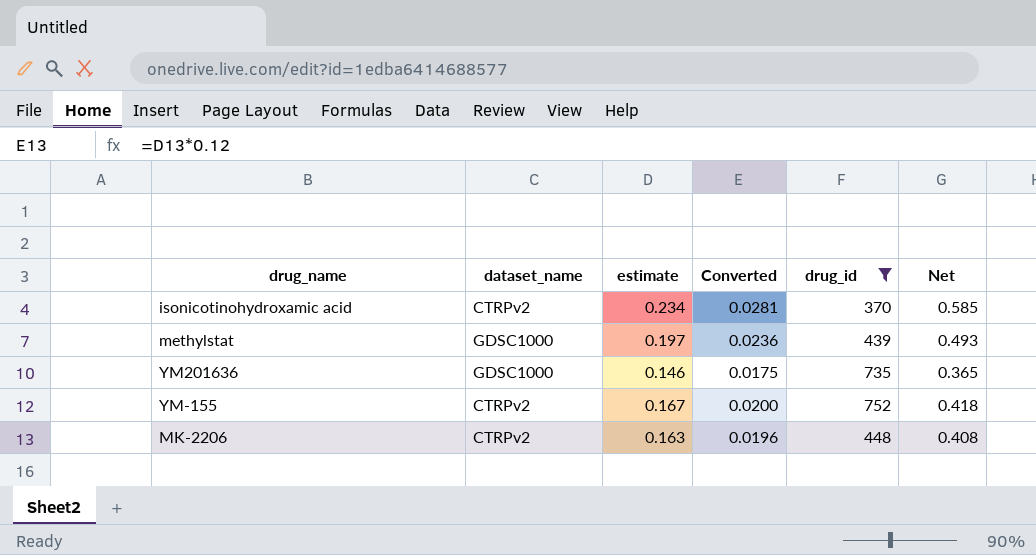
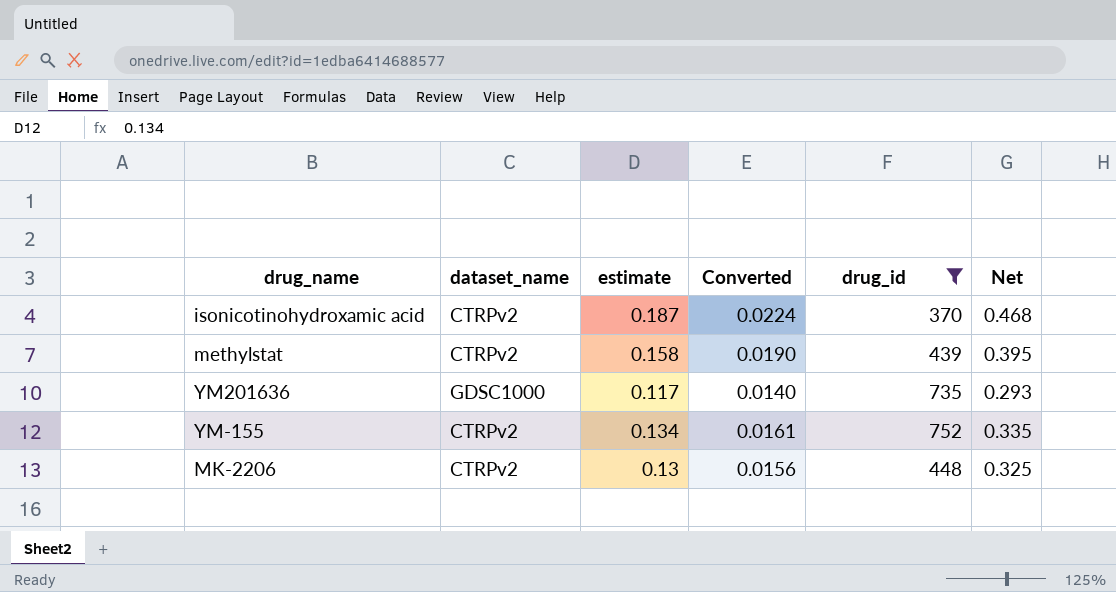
isonicotinohydroxamic acid | estimate: 0.234 -> 0.187
isonicotinohydroxamic acid | Converted: 0.0281 -> 0.0224
isonicotinohydroxamic acid | Net: 0.585 -> 0.468
methylstat | dataset_name: GDSC1000 -> CTRPv2
methylstat | estimate: 0.197 -> 0.158
methylstat | Converted: 0.0236 -> 0.0190
methylstat | Net: 0.493 -> 0.395
YM201636 | estimate: 0.146 -> 0.117
YM201636 | Converted: 0.0175 -> 0.0140
YM201636 | Net: 0.365 -> 0.293
YM-155 | estimate: 0.167 -> 0.134
YM-155 | Converted: 0.0200 -> 0.0161
YM-155 | Net: 0.418 -> 0.335
MK-2206 | estimate: 0.163 -> 0.13
MK-2206 | Converted: 0.0196 -> 0.0156
MK-2206 | Net: 0.408 -> 0.325

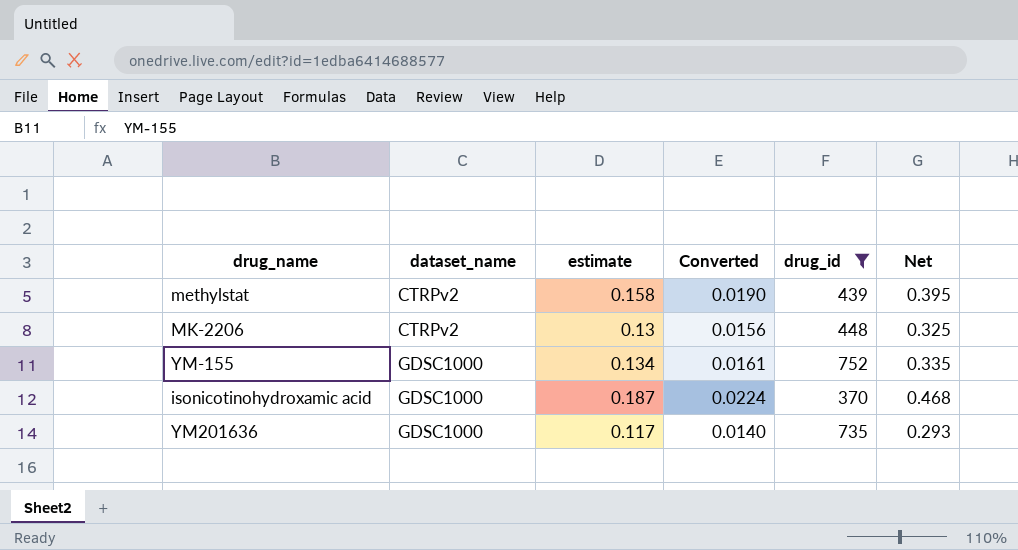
row order: none -> dataset_name ascending
YM-155 | dataset_name: CTRPv2 -> GDSC1000
isonicotinohydroxamic acid | dataset_name: CTRPv2 -> GDSC1000

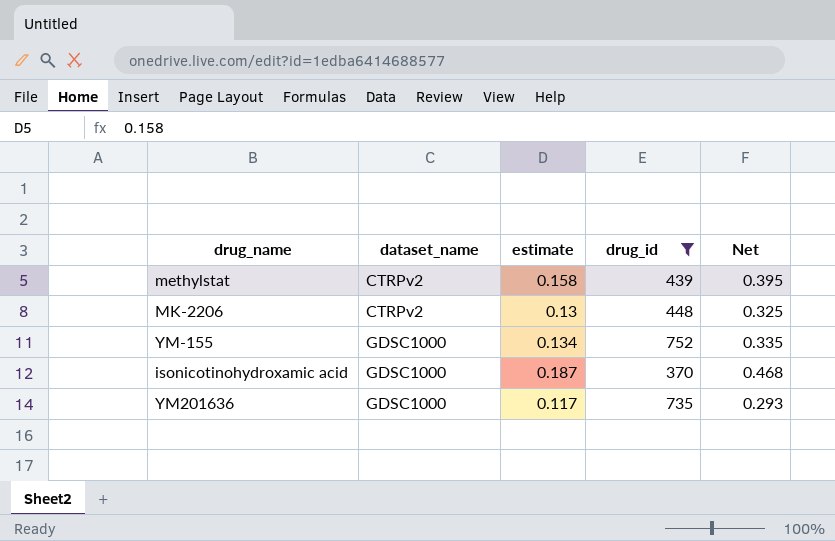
column Converted | formula: [estimate] * 0.12 -> none

